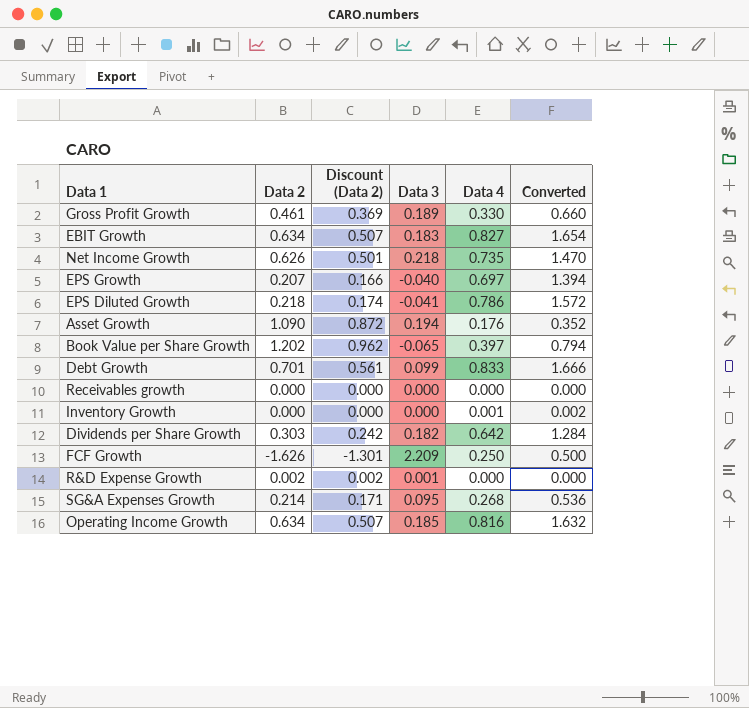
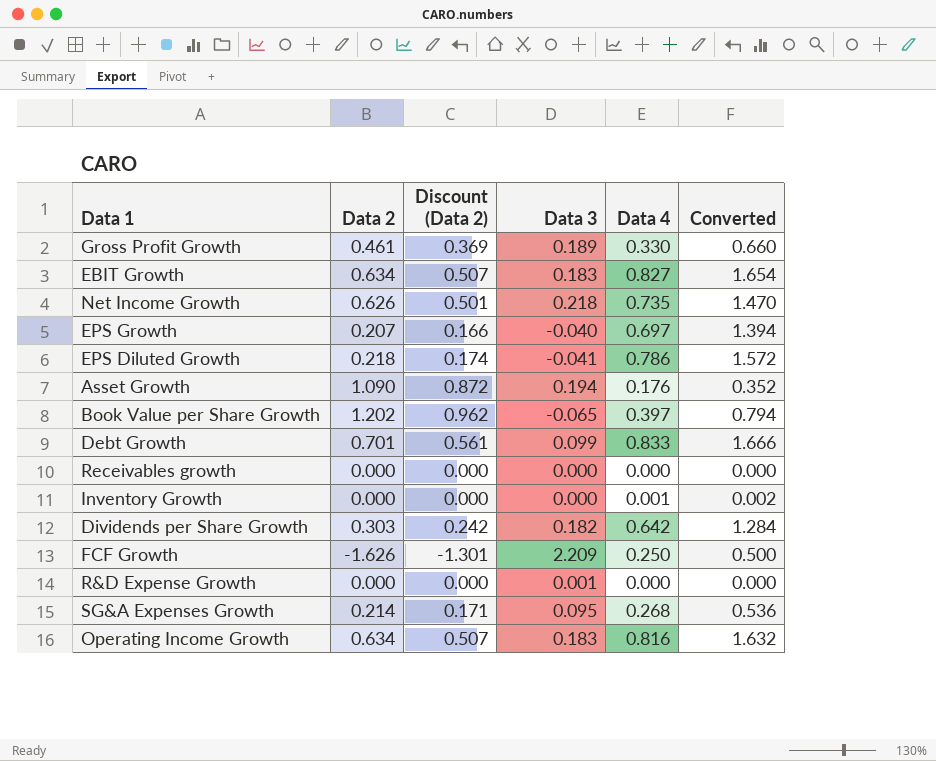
R&D Expense Growth | Data 2: 0.002 -> 0.000
R&D Expense Growth | Discount (Data 2): 0.002 -> 0.000
Operating Income Growth | Data 3: 0.185 -> 0.183

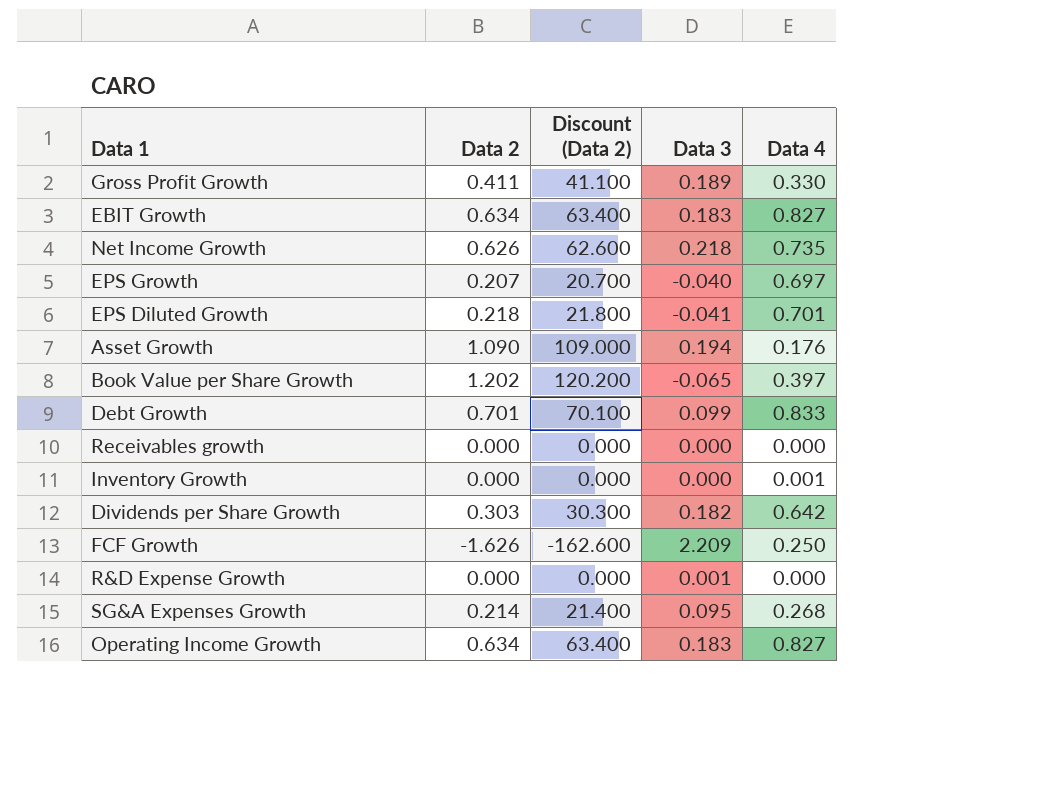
column Converted | formula: [Data 4] * 2 -> none
column Discount (Data 2) | formula: [Data 2] * 0.8 -> [Data 2] * 100
Gross Profit Growth | Data 2: 0.461 -> 0.411
EPS Diluted Growth | Data 4: 0.786 -> 0.701
Operating Income Growth | Data 4: 0.816 -> 0.827

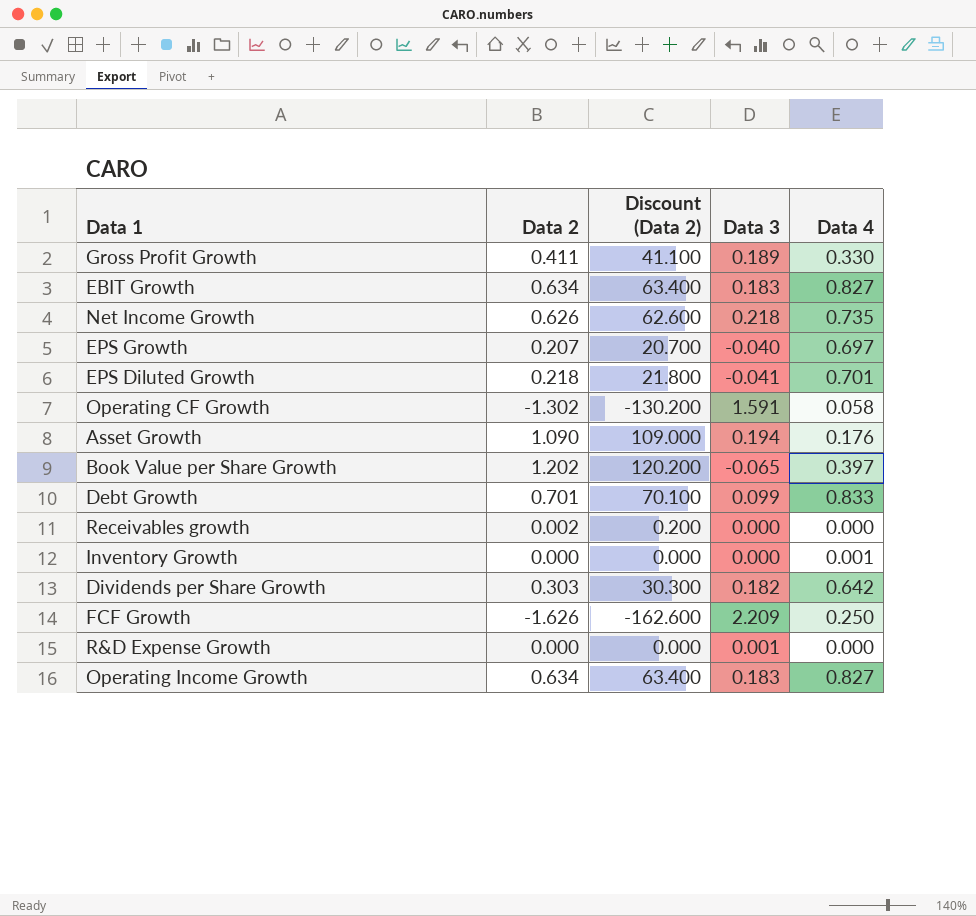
row SG&A Expenses Growth: 0.214 | 21.400 | 0.095 | 0.268 -> none
row Operating CF Growth: none -> -1.302 | -130.200 | 1.591 | 0.058
Receivables growth | Data 2: 0.000 -> 0.002
Receivables growth | Discount (Data 2): 0.000 -> 0.200

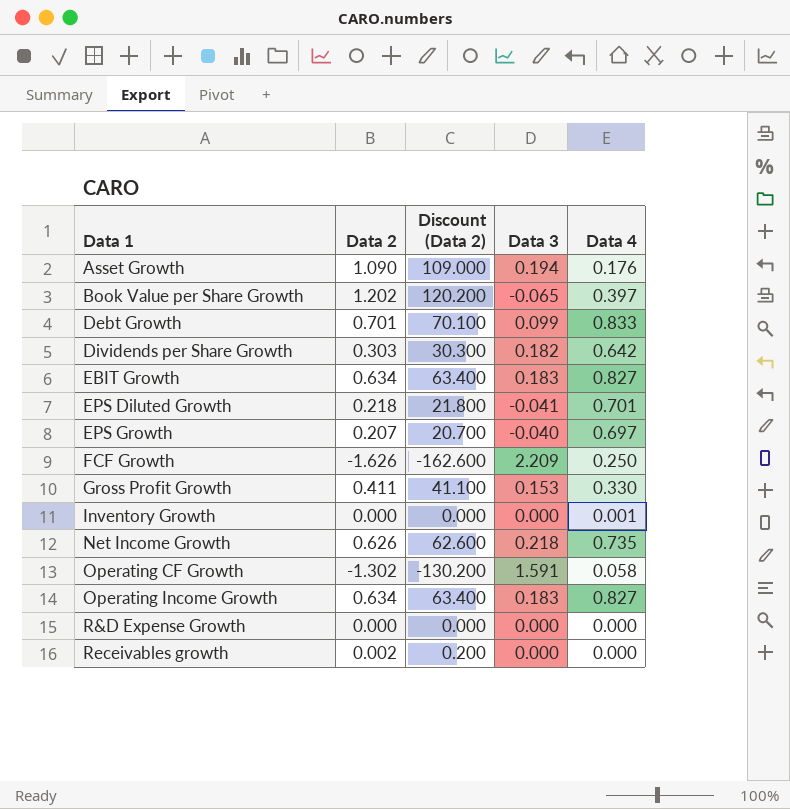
row order: none -> Data 1 ascending
Gross Profit Growth | Data 3: 0.189 -> 0.153
R&D Expense Growth | Data 3: 0.001 -> 0.000

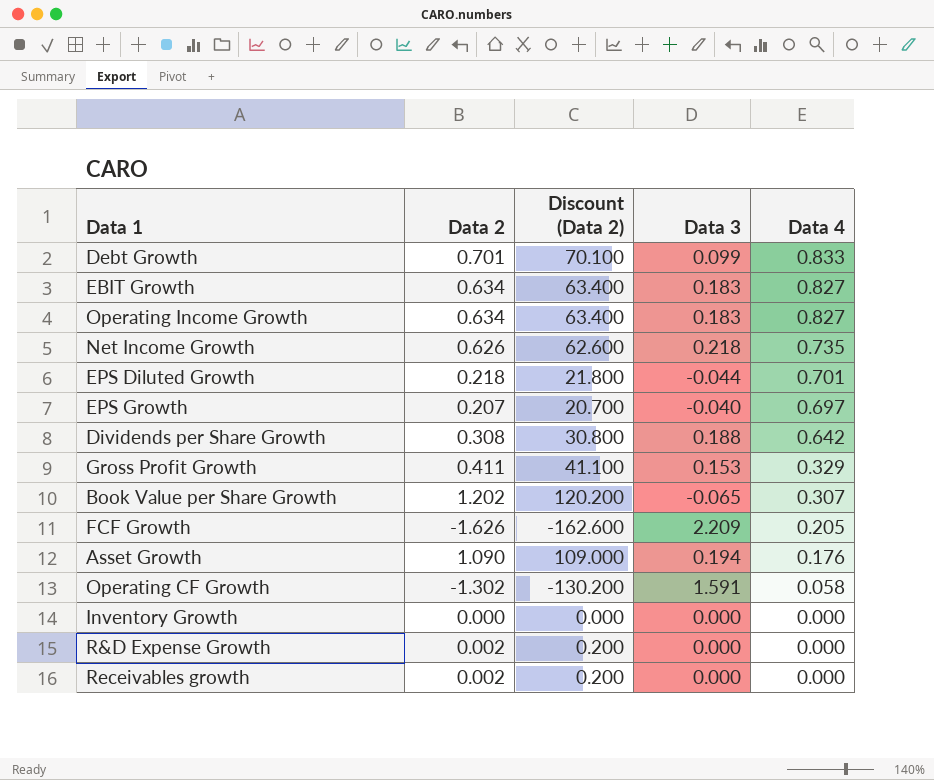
row order: Data 1 ascending -> Data 4 descending
EPS Diluted Growth | Data 3: -0.041 -> -0.044
Dividends per Share Growth | Data 2: 0.303 -> 0.308
Dividends per Share Growth | Discount (Data 2): 30.300 -> 30.800
Dividends per Share Growth | Data 3: 0.182 -> 0.188
Gross Profit Growth | Data 4: 0.330 -> 0.329
Book Value per Share Growth | Data 4: 0.397 -> 0.307
FCF Growth | Data 4: 0.250 -> 0.205
Inventory Growth | Data 4: 0.001 -> 0.000
R&D Expense Growth | Data 2: 0.000 -> 0.002
R&D Expense Growth | Discount (Data 2): 0.000 -> 0.200

